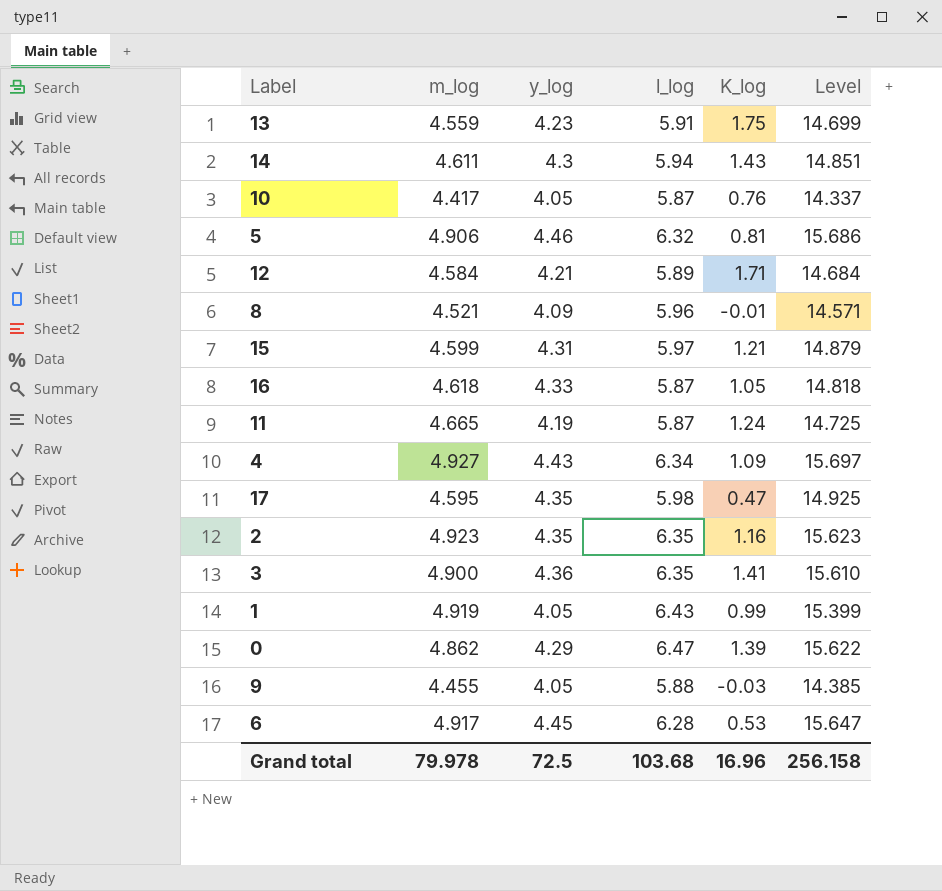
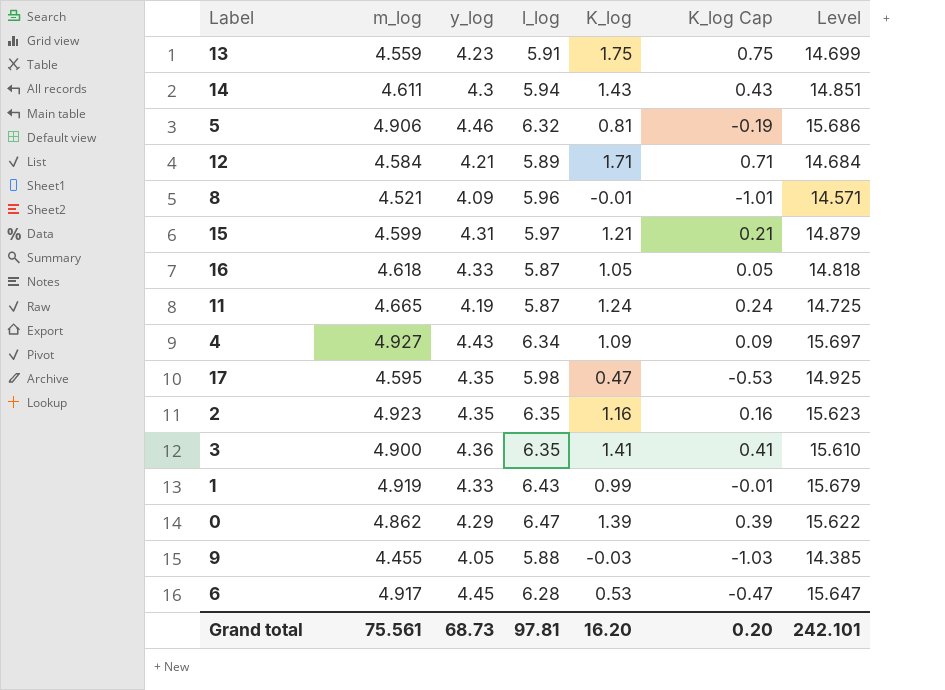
column K_log Cap | formula: none -> [K_log] - 1
row 10: 4.417 | 4.05 | 5.87 | 0.76 | 14.337 -> none
1 | y_log: 4.05 -> 4.33
1 | Level: 15.399 -> 15.679
Grand total | m_log: 79.978 -> 75.561
Grand total | y_log: 72.5 -> 68.73
Grand total | l_log: 103.68 -> 97.81
Grand total | K_log: 16.96 -> 16.20
Grand total | Level: 256.158 -> 242.101

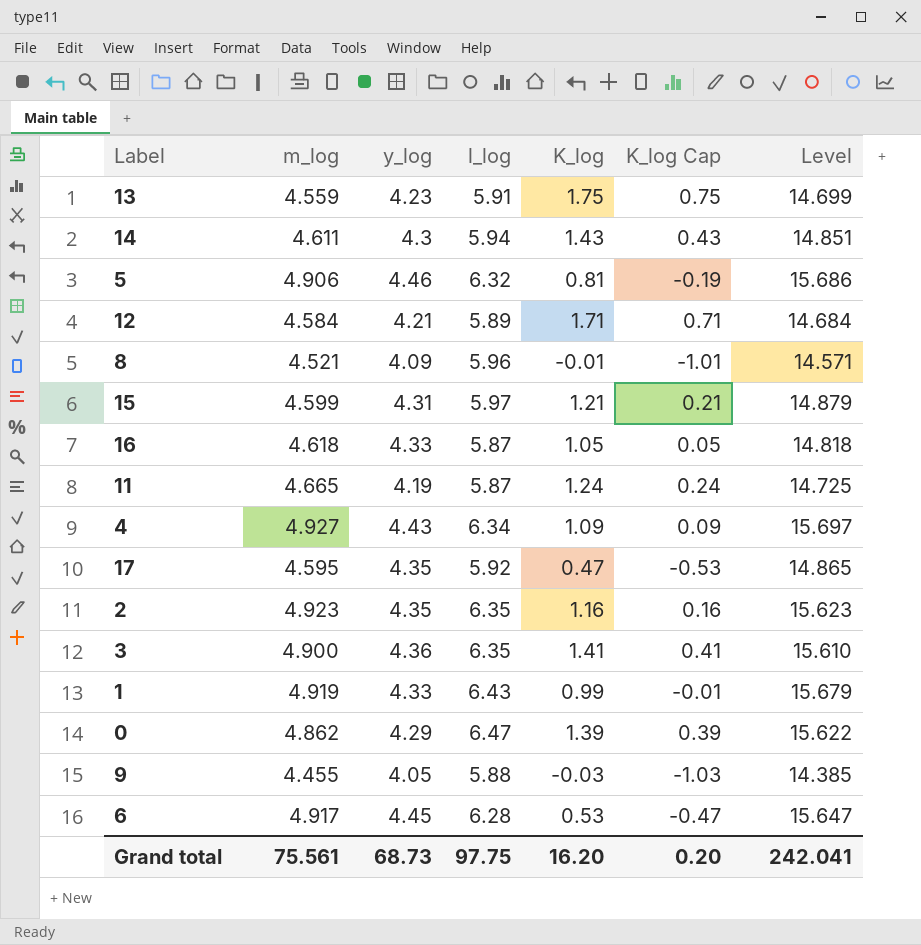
17 | l_log: 5.98 -> 5.92
17 | Level: 14.925 -> 14.865
Grand total | l_log: 97.81 -> 97.75
Grand total | Level: 242.101 -> 242.041

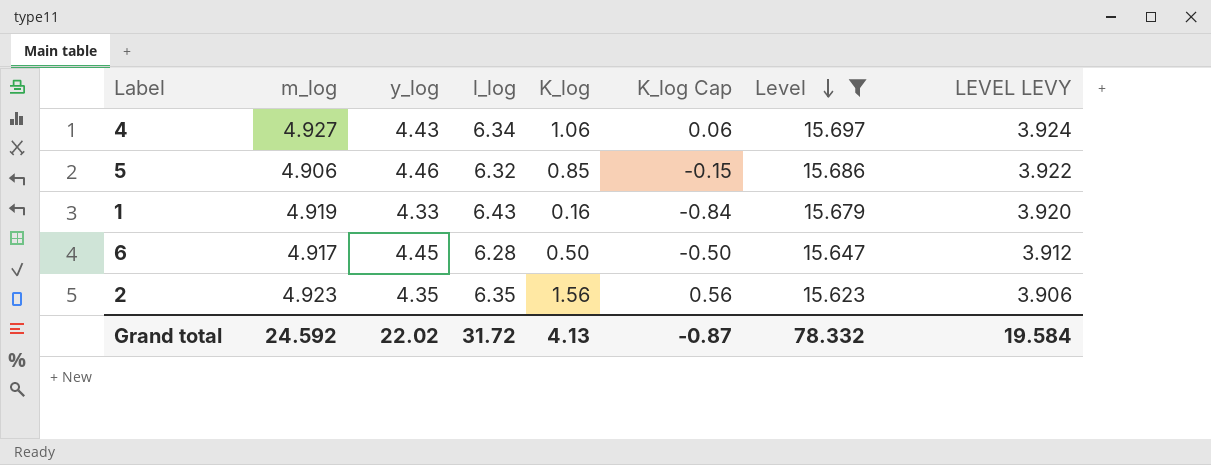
filter: none -> Level >= 15.623
row order: none -> Level descending
column LEVEL LEVY | formula: none -> [Level] * 0.25
4 | K_log: 1.09 -> 1.06
4 | K_log Cap: 0.09 -> 0.06
5 | K_log: 0.81 -> 0.85
5 | K_log Cap: -0.19 -> -0.15
1 | K_log: 0.99 -> 0.16
1 | K_log Cap: -0.01 -> -0.84
6 | K_log: 0.53 -> 0.50
6 | K_log Cap: -0.47 -> -0.50
2 | K_log: 1.16 -> 1.56
2 | K_log Cap: 0.16 -> 0.56
Grand total | m_log: 75.561 -> 24.592
Grand total | y_log: 68.73 -> 22.02
Grand total | l_log: 97.75 -> 31.72
Grand total | K_log: 16.20 -> 4.13
Grand total | K_log Cap: 0.20 -> -0.87
Grand total | Level: 242.041 -> 78.332

